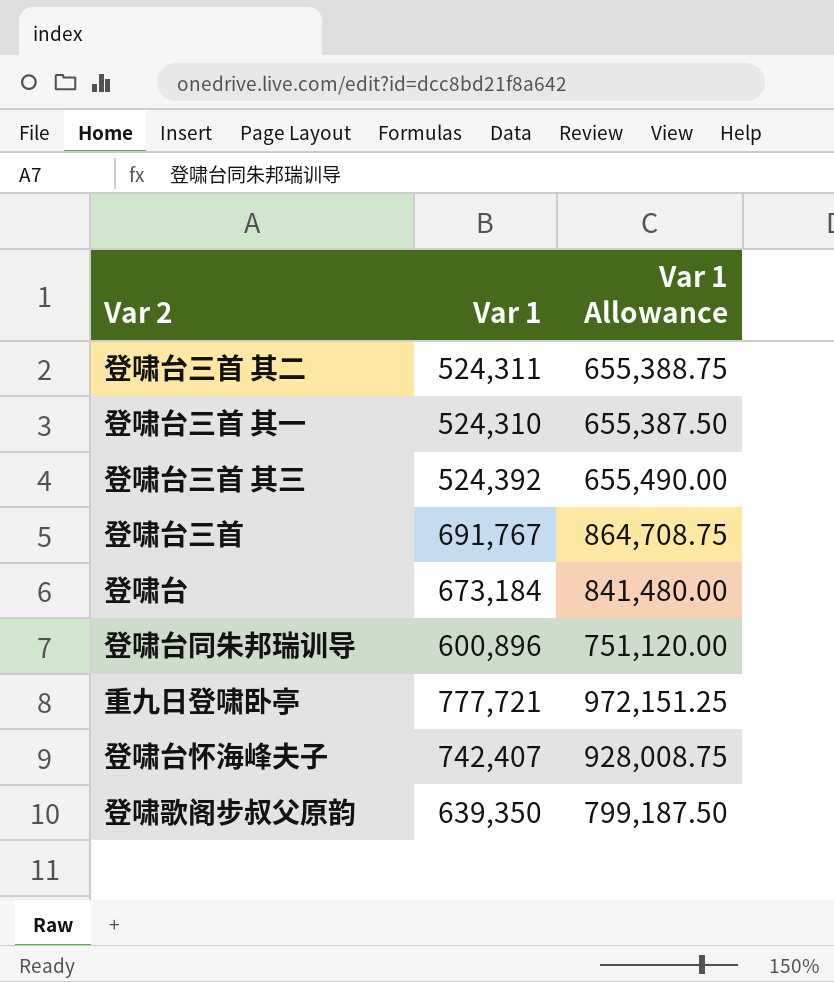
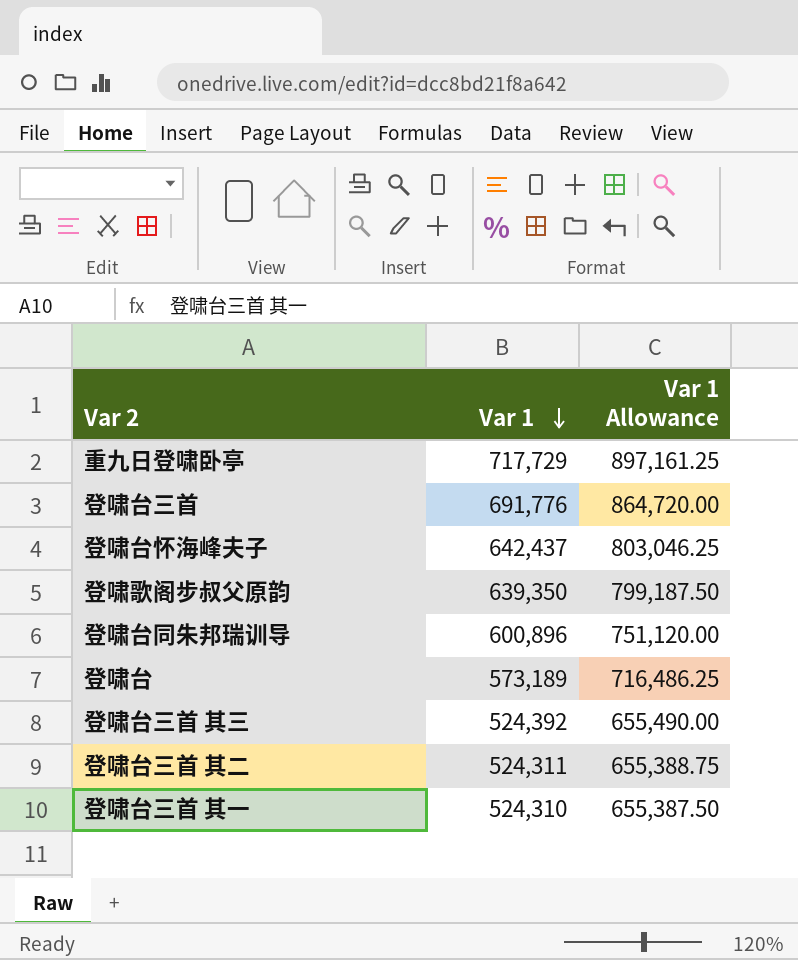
row order: none -> Var 1 descending
重九日登啸卧亭 | Var 1: 777,721 -> 717,729
重九日登啸卧亭 | Var 1 Allowance: 972,151.25 -> 897,161.25
登啸台三首 | Var 1: 691,767 -> 691,776
登啸台三首 | Var 1 Allowance: 864,708.75 -> 864,720.00
登啸台怀海峰夫子 | Var 1: 742,407 -> 642,437
登啸台怀海峰夫子 | Var 1 Allowance: 928,008.75 -> 803,046.25
登啸台 | Var 1: 673,184 -> 573,189
登啸台 | Var 1 Allowance: 841,480.00 -> 716,486.25

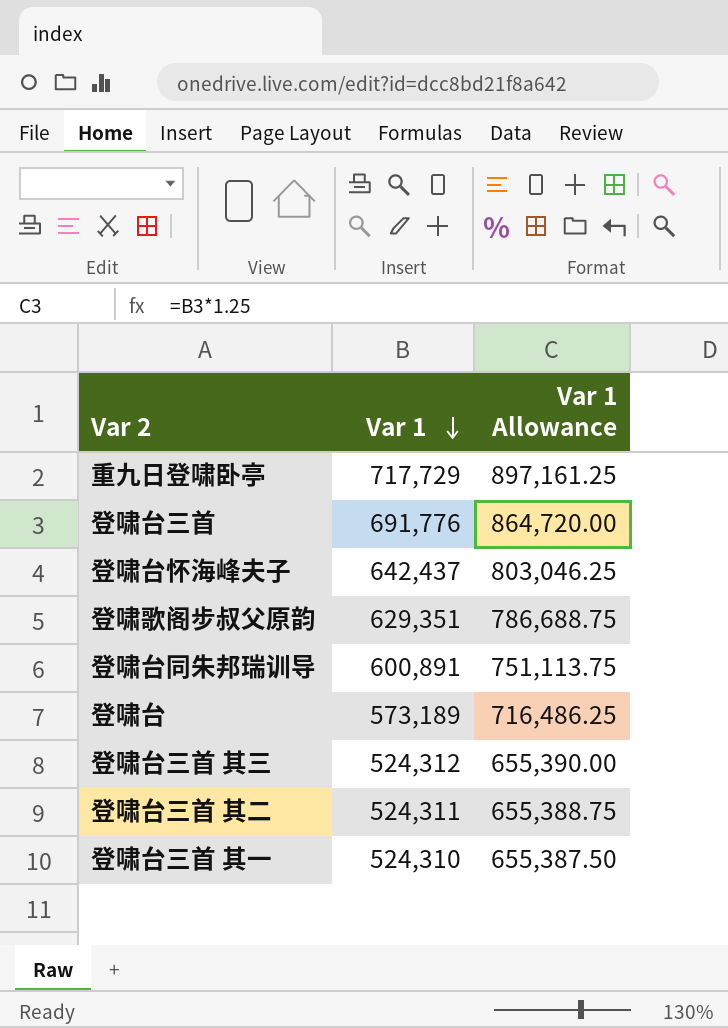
登啸歌阁步叔父原韵 | Var 1: 639,350 -> 629,351
登啸歌阁步叔父原韵 | Var 1 Allowance: 799,187.50 -> 786,688.75
登啸台同朱邦瑞训导 | Var 1: 600,896 -> 600,891
登啸台同朱邦瑞训导 | Var 1 Allowance: 751,120.00 -> 751,113.75
登啸台三首 其三 | Var 1: 524,392 -> 524,312
登啸台三首 其三 | Var 1 Allowance: 655,490.00 -> 655,390.00

